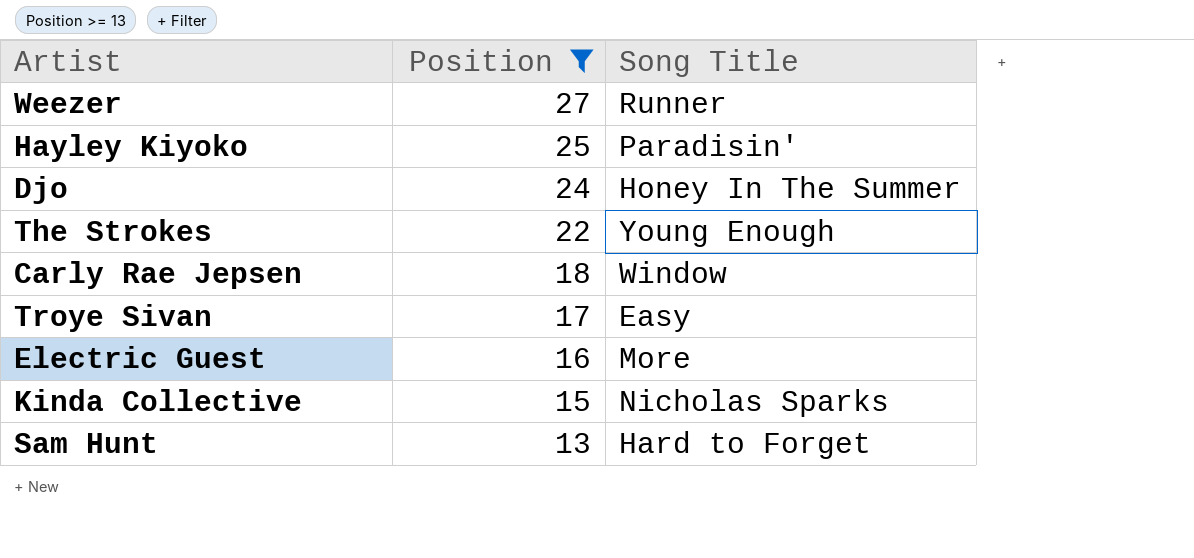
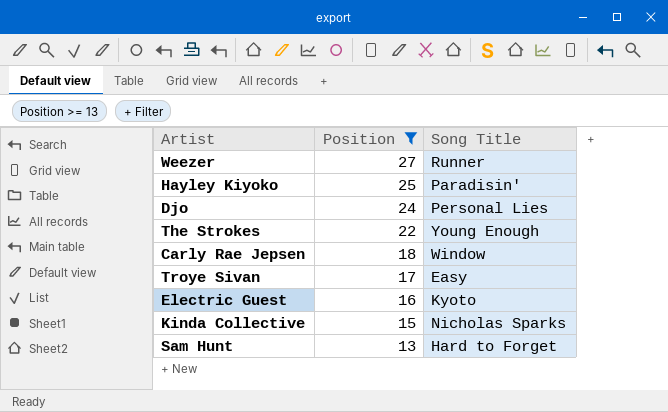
Djo | Song Title: Honey In The Summer -> Personal Lies
Electric Guest | Song Title: More -> Kyoto

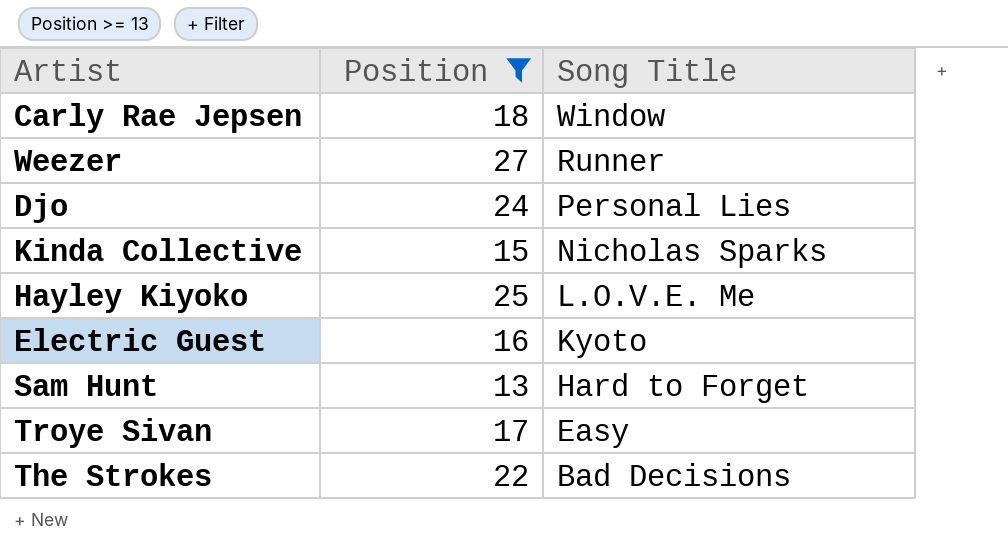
row order: Position descending -> Song Title descending
Hayley Kiyoko | Song Title: Paradisin' -> L.O.V.E. Me
The Strokes | Song Title: Young Enough -> Bad Decisions

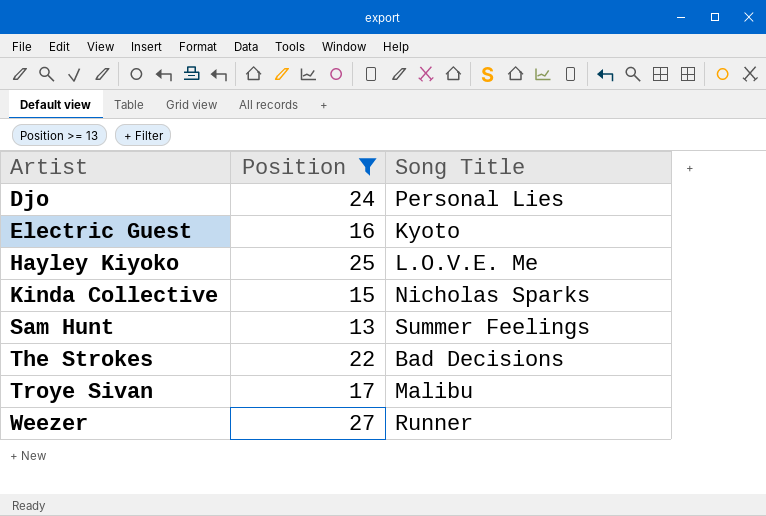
row order: Song Title descending -> Artist ascending
row Carly Rae Jepsen: 18 | Window -> none
Sam Hunt | Song Title: Hard to Forget -> Summer Feelings
Troye Sivan | Song Title: Easy -> Malibu

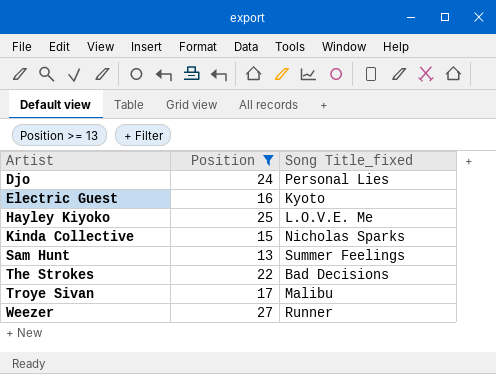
column name: Song Title -> Song Title_fixed

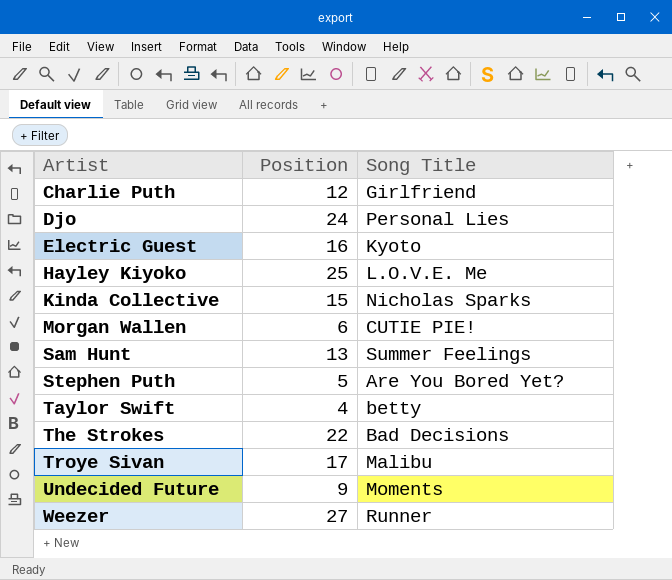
filter: Position >= 13 -> none
column name: Song Title_fixed -> Song Title

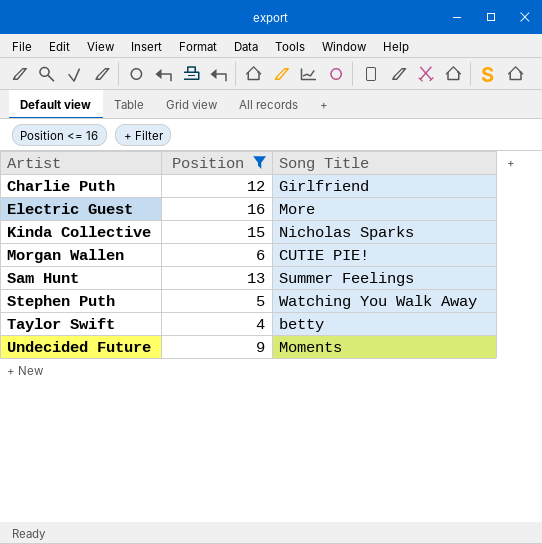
filter: none -> Position <= 16
Electric Guest | Song Title: Kyoto -> More
Stephen Puth | Song Title: Are You Bored Yet? -> Watching You Walk Away

